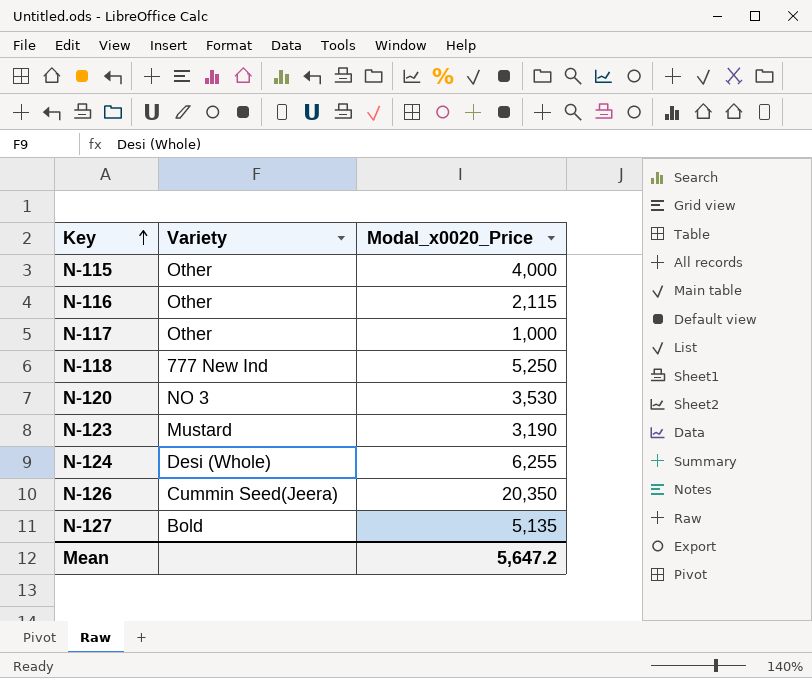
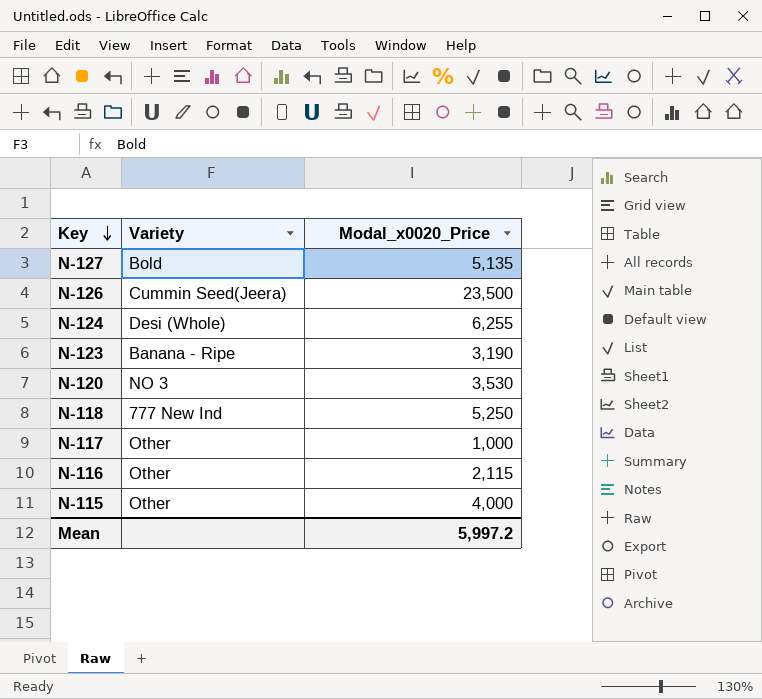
row order: Key ascending -> Key descending
N-126 | Modal_x0020_Price: 20,350 -> 23,500
N-123 | Variety: Mustard -> Banana - Ripe
Mean | Modal_x0020_Price: 5,647.2 -> 5,997.2

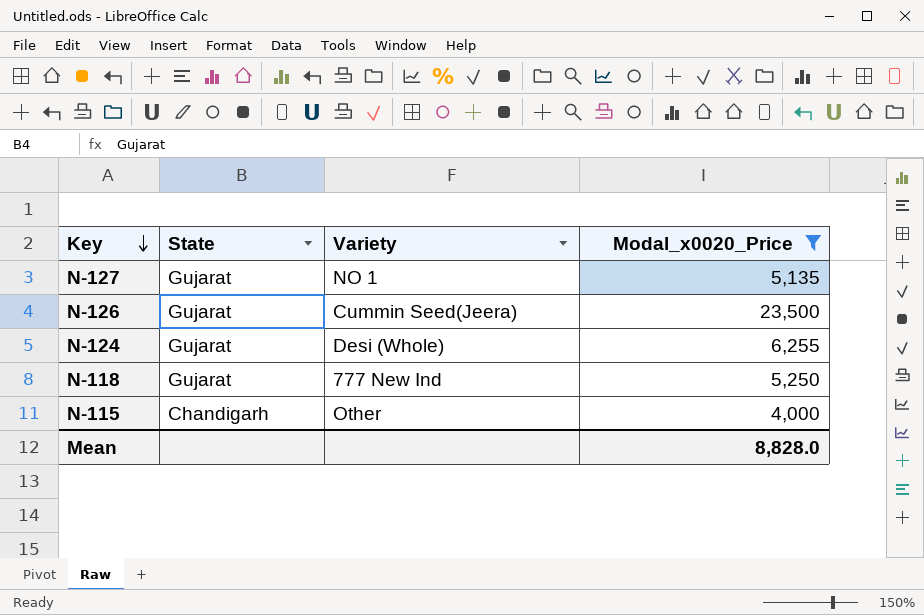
filter: none -> Modal_x0020_Price >= 4,000
column State | position: none -> 2
N-127 | Variety: Bold -> NO 1
Mean | Modal_x0020_Price: 5,997.2 -> 8,828.0

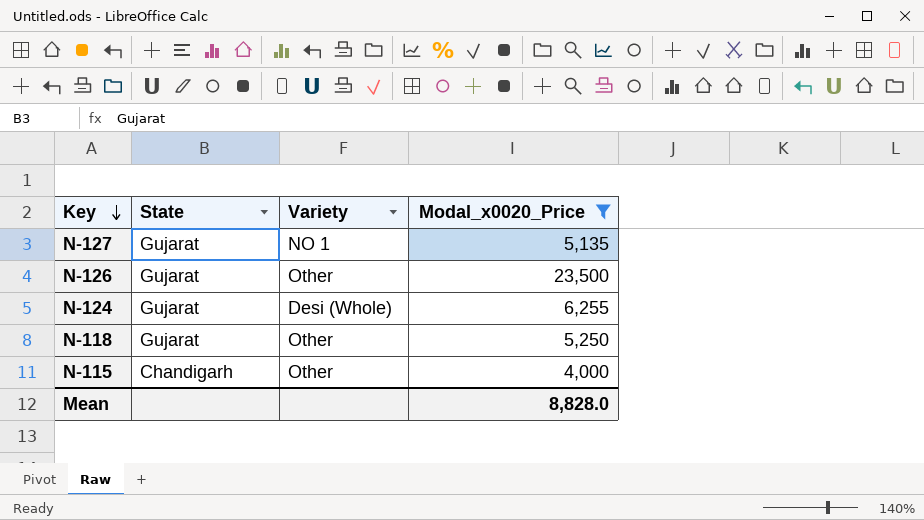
N-126 | Variety: Cummin Seed(Jeera) -> Other
N-118 | Variety: 777 New Ind -> Other

